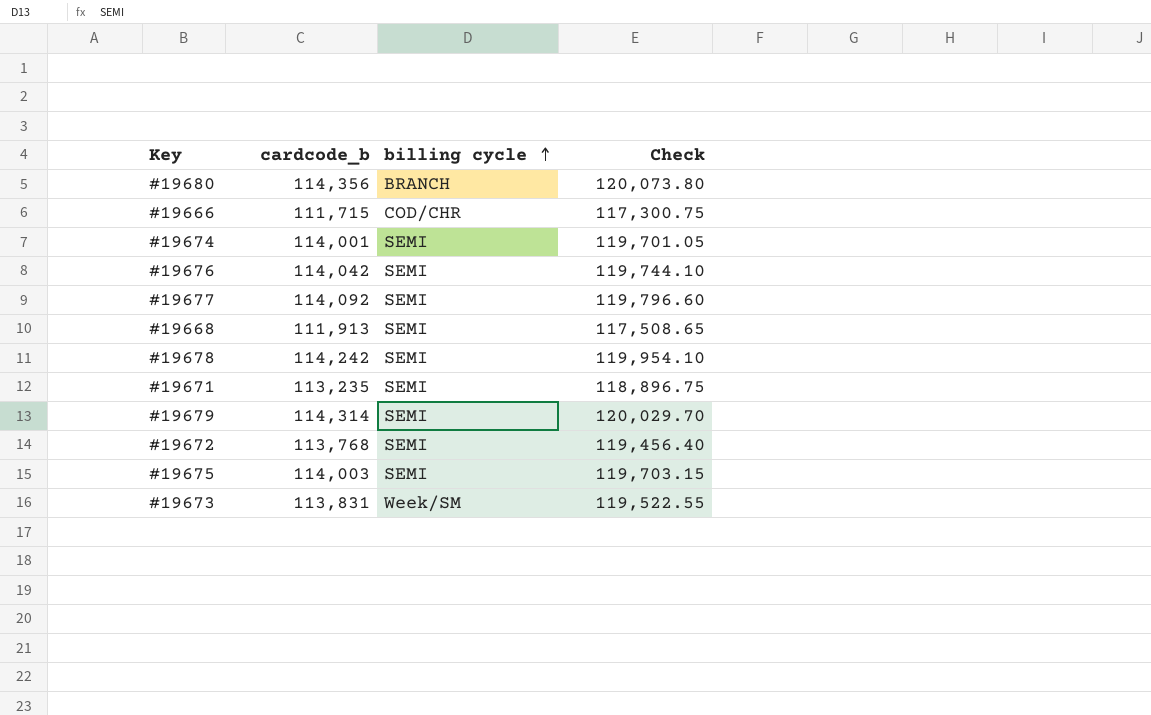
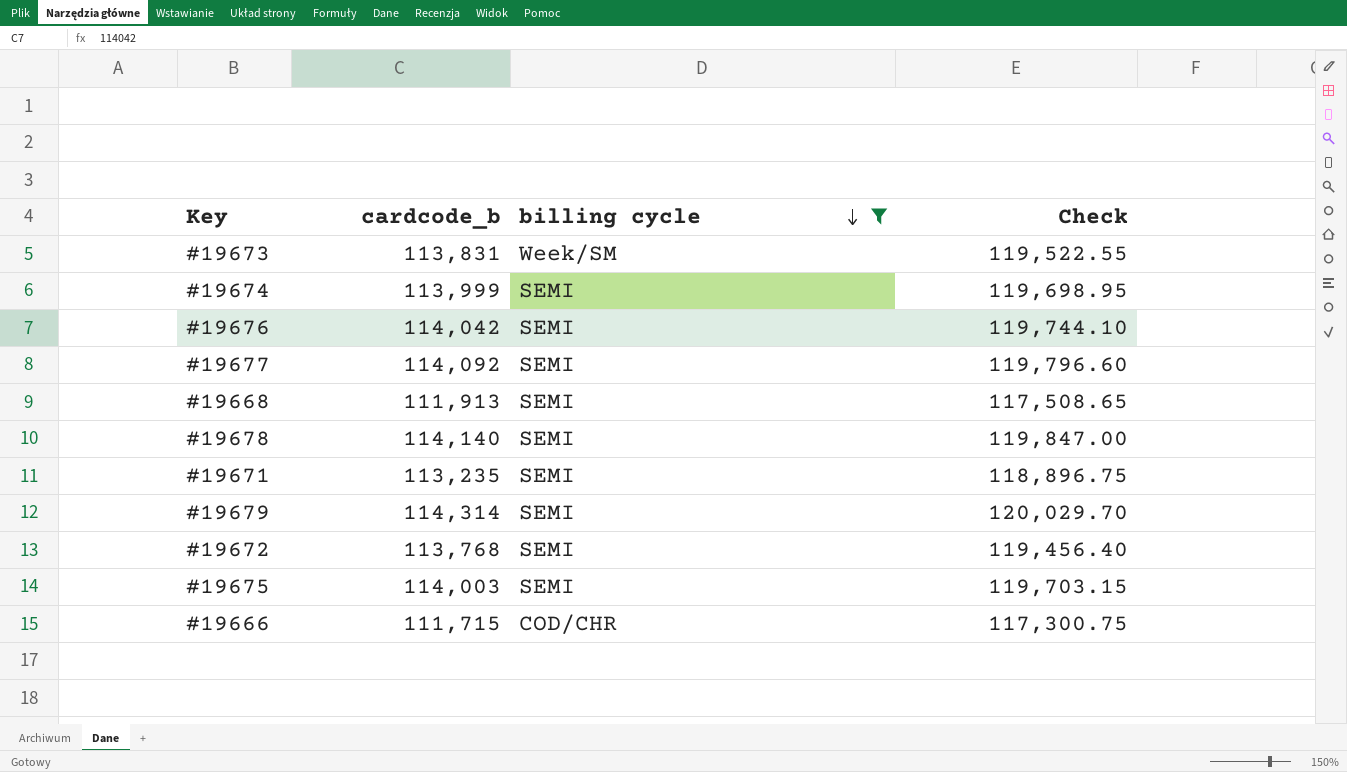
filter: none -> billing cycle != BRANCH
row order: billing cycle ascending -> billing cycle descending
#19674 | cardcode_b: 114,001 -> 113,999
#19674 | Check: 119,701.05 -> 119,698.95
#19678 | cardcode_b: 114,242 -> 114,140
#19678 | Check: 119,954.10 -> 119,847.00

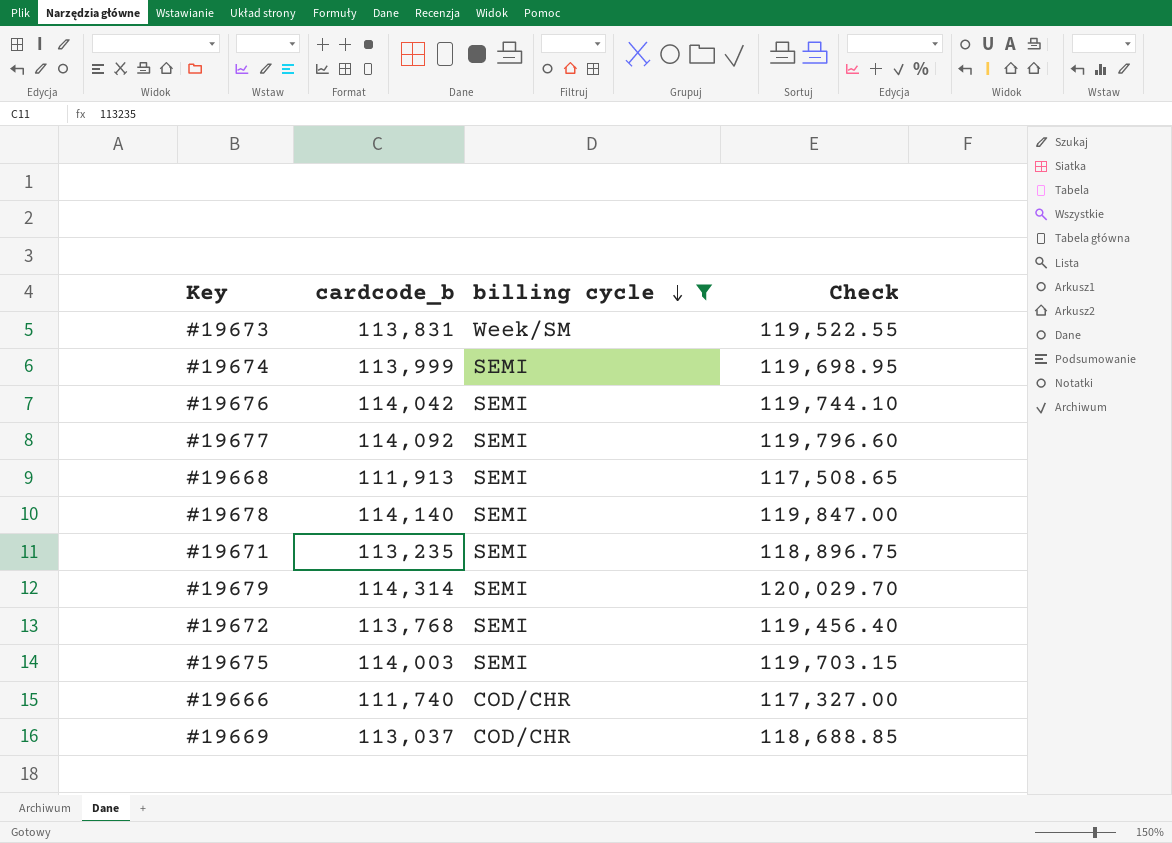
#19666 | cardcode_b: 111,715 -> 111,740
#19666 | Check: 117,300.75 -> 117,327.00
row #19669: none -> 113,037 | COD/CHR | 118,688.85

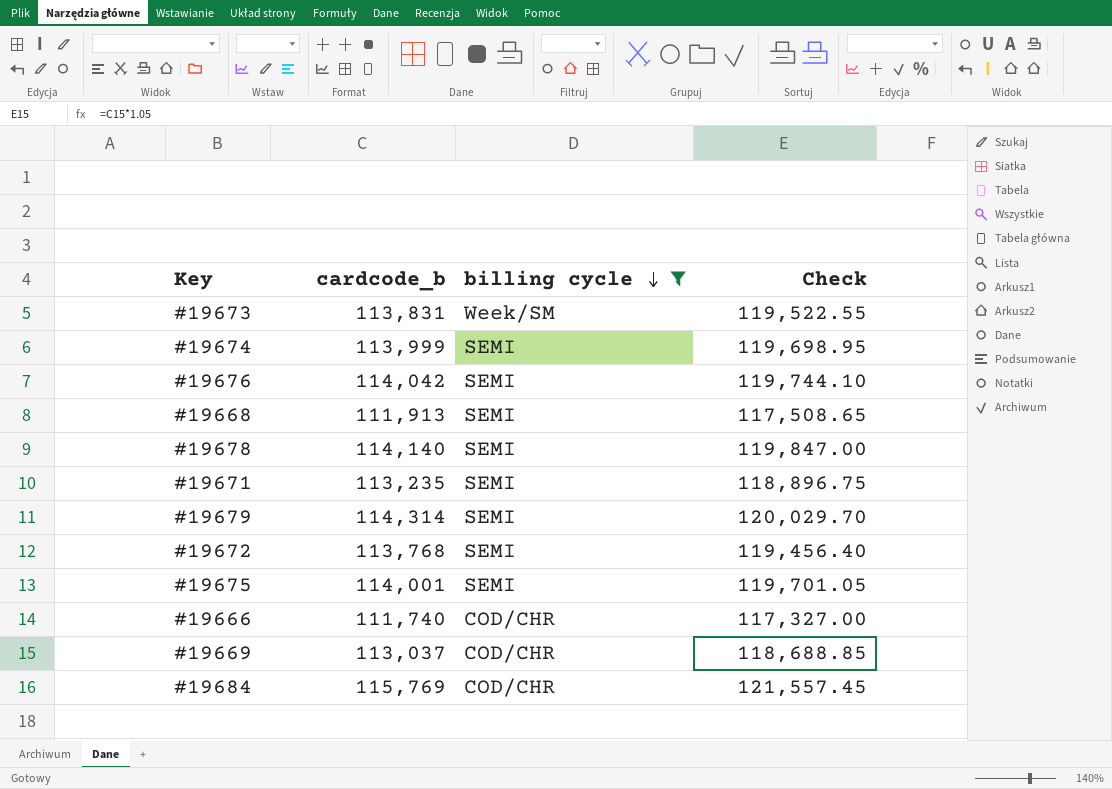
row #19677: 114,092 | SEMI | 119,796.60 -> none
#19675 | cardcode_b: 114,003 -> 114,001
#19675 | Check: 119,703.15 -> 119,701.05
row #19684: none -> 115,769 | COD/CHR | 121,557.45

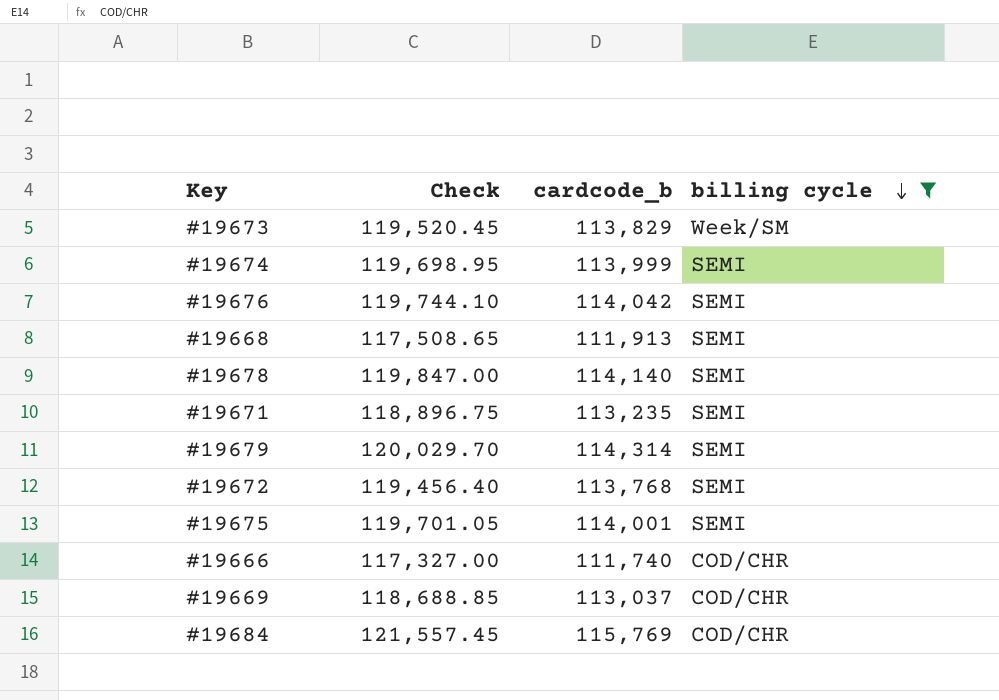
column Check | position: 4 -> 2
#19673 | Check: 119,522.55 -> 119,520.45
#19673 | cardcode_b: 113,831 -> 113,829

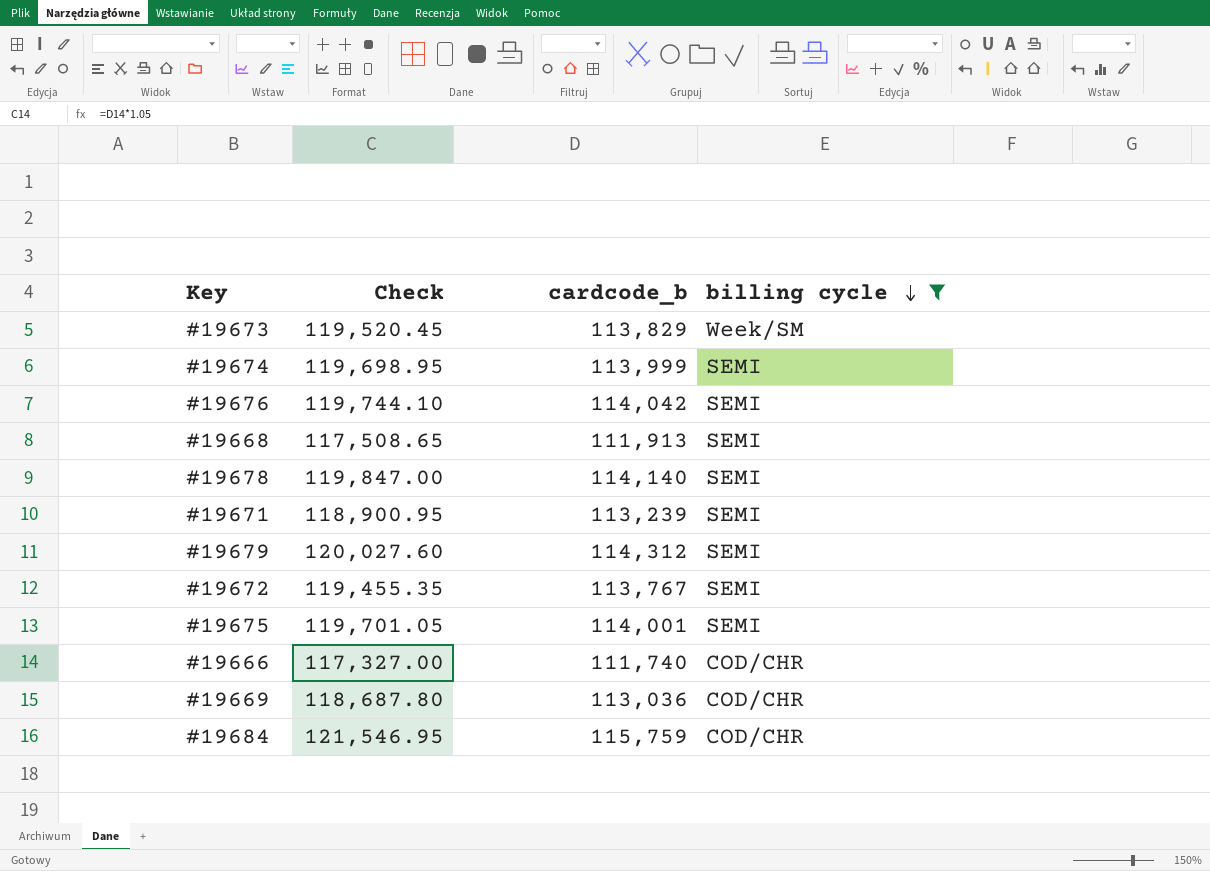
#19671 | Check: 118,896.75 -> 118,900.95
#19671 | cardcode_b: 113,235 -> 113,239
#19679 | Check: 120,029.70 -> 120,027.60
#19679 | cardcode_b: 114,314 -> 114,312
#19672 | Check: 119,456.40 -> 119,455.35
#19672 | cardcode_b: 113,768 -> 113,767
#19669 | Check: 118,688.85 -> 118,687.80
#19669 | cardcode_b: 113,037 -> 113,036
#19684 | Check: 121,557.45 -> 121,546.95
#19684 | cardcode_b: 115,769 -> 115,759

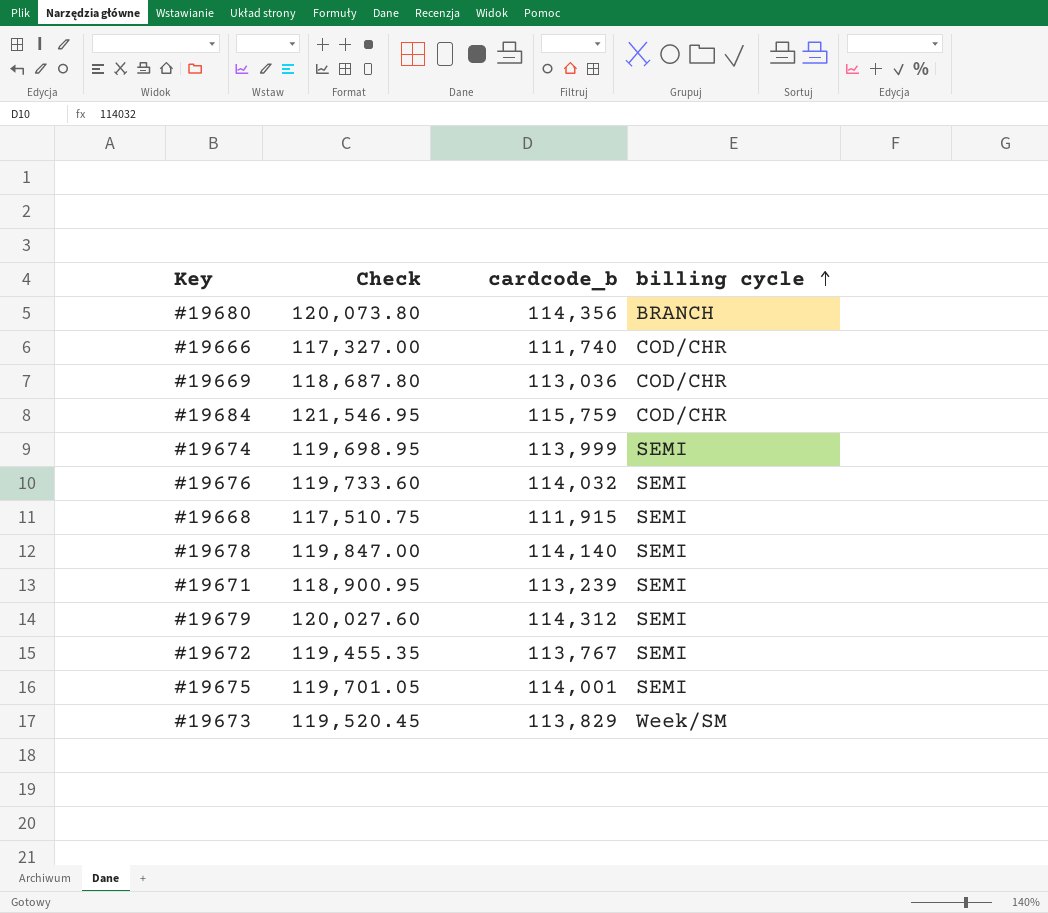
filter: billing cycle != BRANCH -> none
row order: billing cycle descending -> billing cycle ascending
#19676 | Check: 119,744.10 -> 119,733.60
#19676 | cardcode_b: 114,042 -> 114,032
#19668 | Check: 117,508.65 -> 117,510.75
#19668 | cardcode_b: 111,913 -> 111,915

